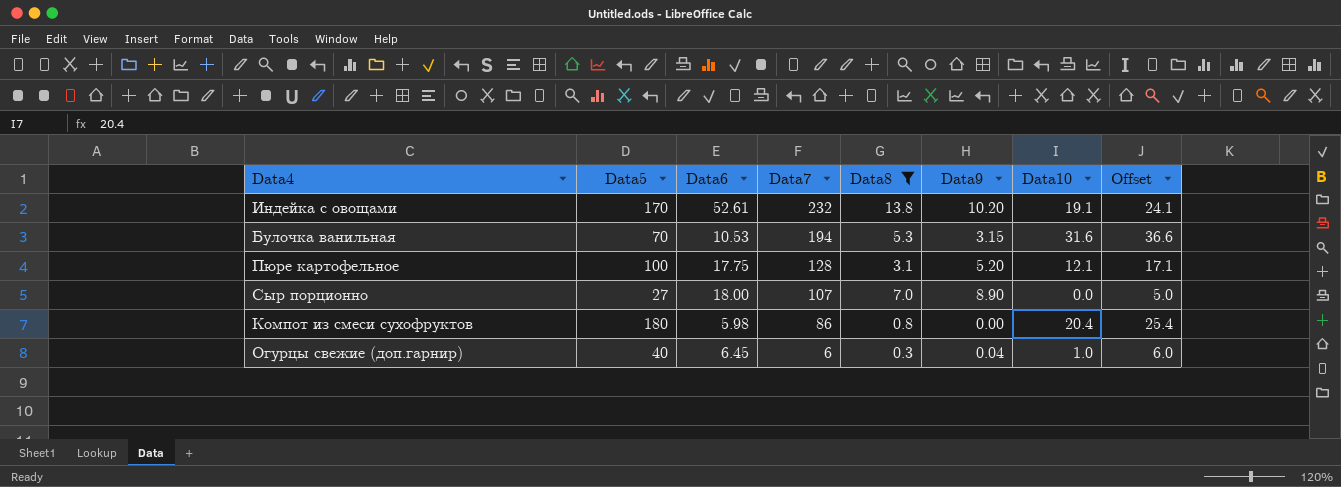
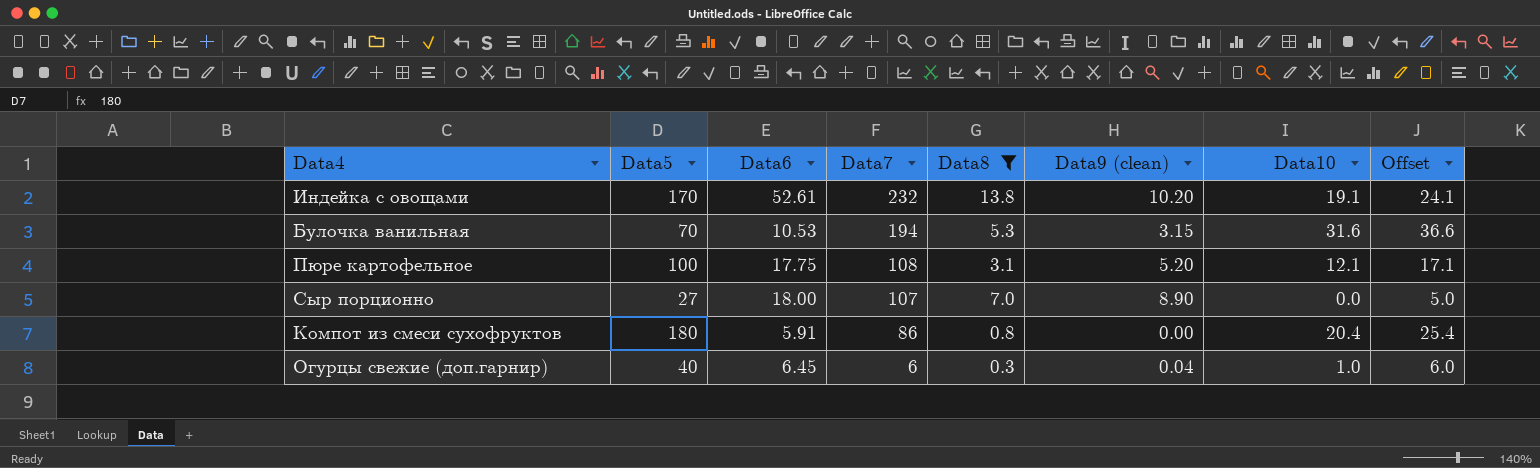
column name: Data9 -> Data9 (clean)
Пюре картофельное | Data7: 128 -> 108
Компот из смеси сухофруктов | Data6: 5.98 -> 5.91

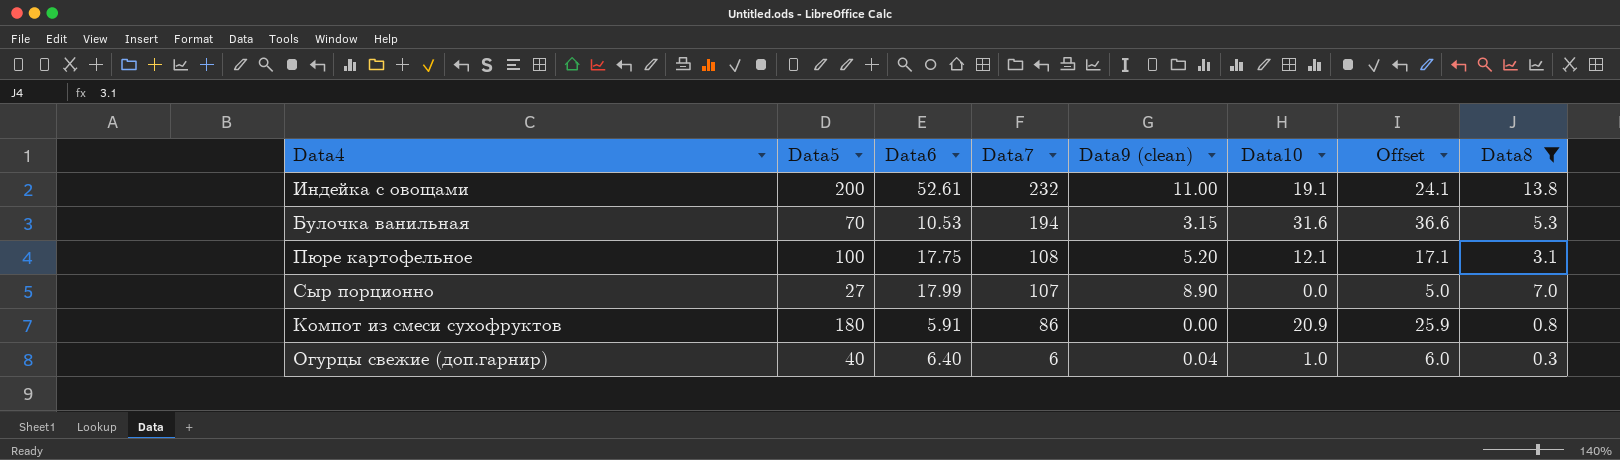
column Data8 | position: 5 -> 8
Индейка с овощами | Data5: 170 -> 200
Индейка с овощами | Data9 (clean): 10.20 -> 11.00
Сыр порционно | Data6: 18.00 -> 17.99
Компот из смеси сухофруктов | Data10: 20.4 -> 20.9
Компот из смеси сухофруктов | Offset: 25.4 -> 25.9
Огурцы свежие (доп.гарнир) | Data6: 6.45 -> 6.40

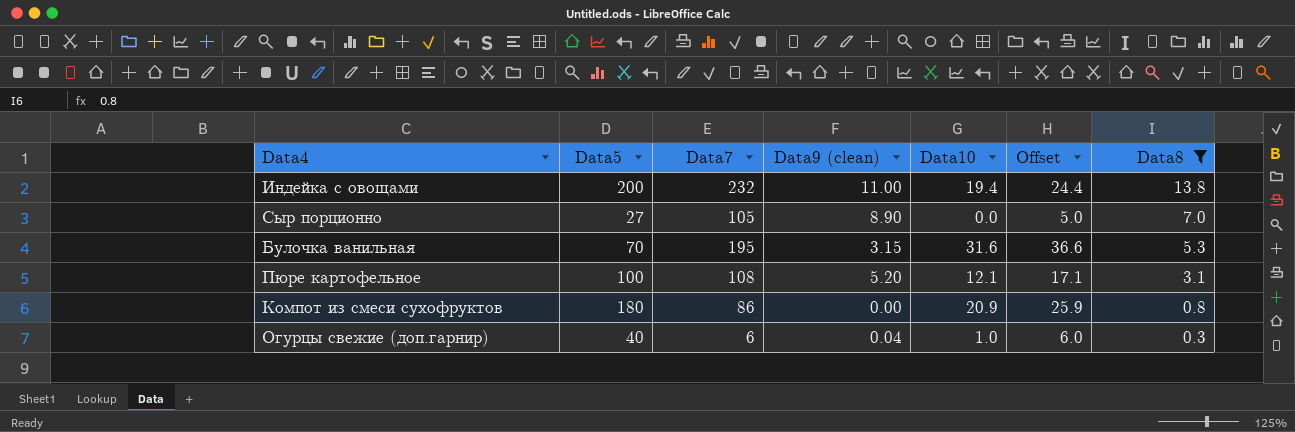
row order: Data7 descending -> Data8 descending
column Data6 | position: 3 -> none
Индейка с овощами | Data10: 19.1 -> 19.4
Индейка с овощами | Offset: 24.1 -> 24.4
Сыр порционно | Data7: 107 -> 105
Булочка ванильная | Data7: 194 -> 195

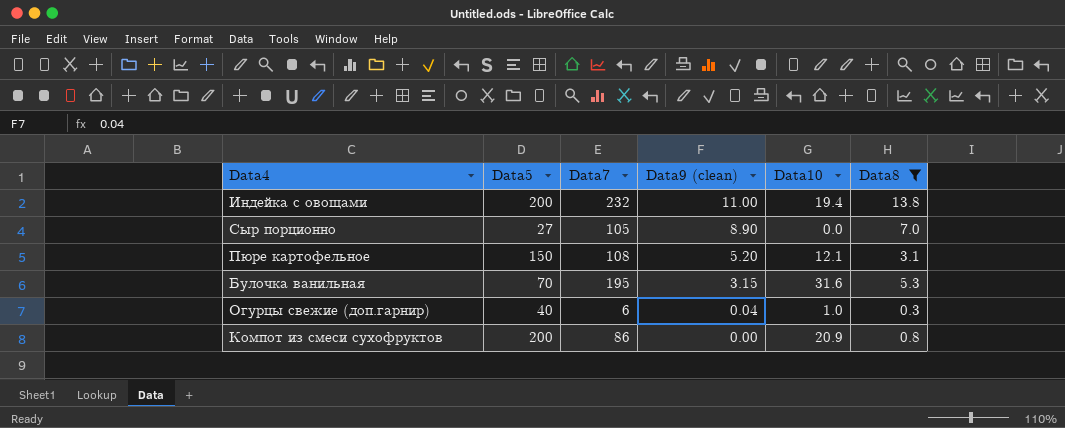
row order: Data8 descending -> Data9 (clean) descending
column Offset | formula: [Data10] + 5 -> none
Пюре картофельное | Data5: 100 -> 150
Компот из смеси сухофруктов | Data5: 180 -> 200

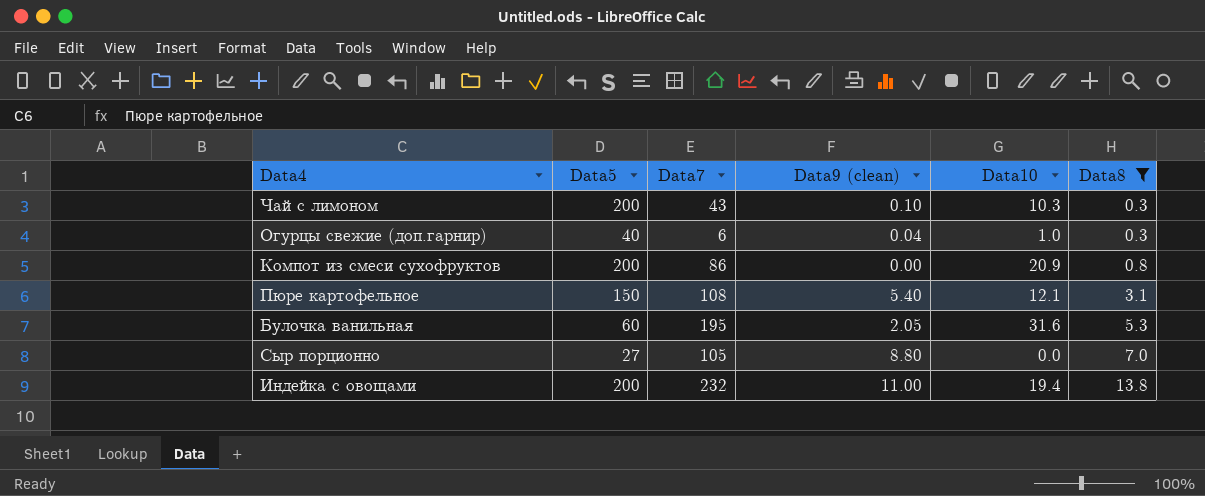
row order: Data9 (clean) descending -> Data8 ascending
row Чай с лимоном: none -> 200 | 43 | 0.10 | 10.3 | 0.3
Пюре картофельное | Data9 (clean): 5.20 -> 5.40
Булочка ванильная | Data5: 70 -> 60
Булочка ванильная | Data9 (clean): 3.15 -> 2.05
Сыр порционно | Data9 (clean): 8.90 -> 8.80

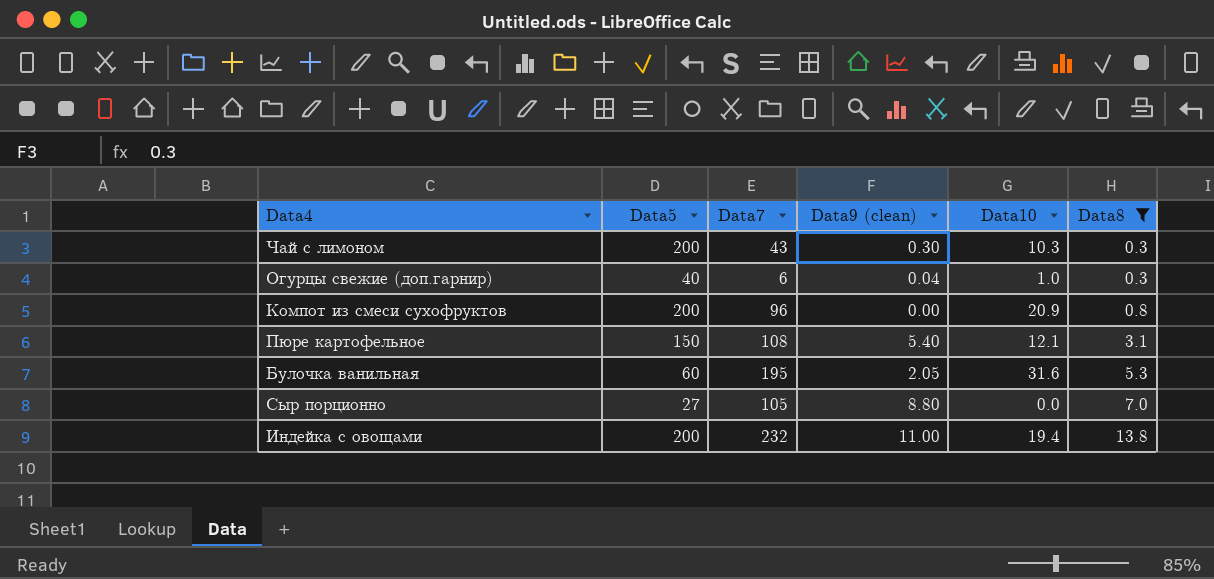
Чай с лимоном | Data9 (clean): 0.10 -> 0.30
Компот из смеси сухофруктов | Data7: 86 -> 96

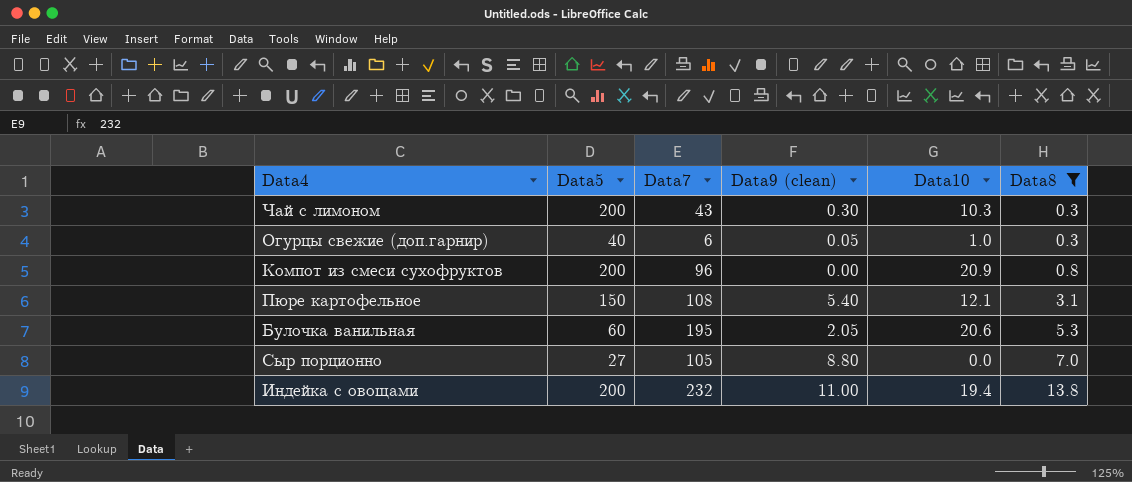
Огурцы свежие (доп.гарнир) | Data9 (clean): 0.04 -> 0.05
Булочка ванильная | Data10: 31.6 -> 20.6

